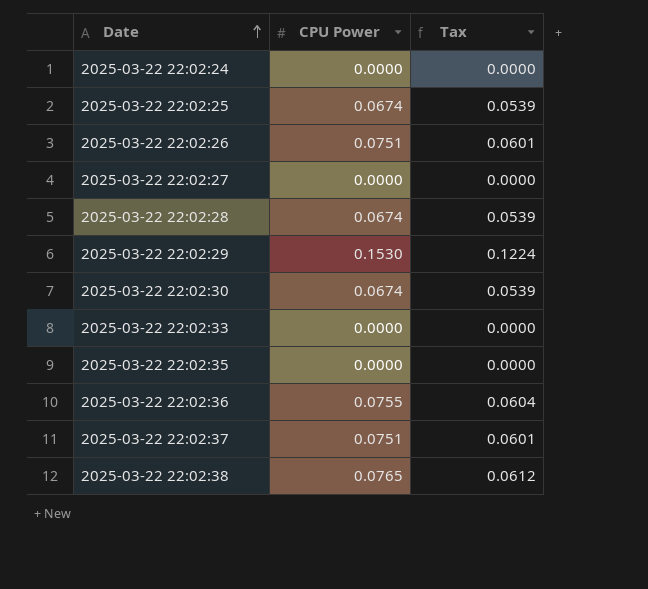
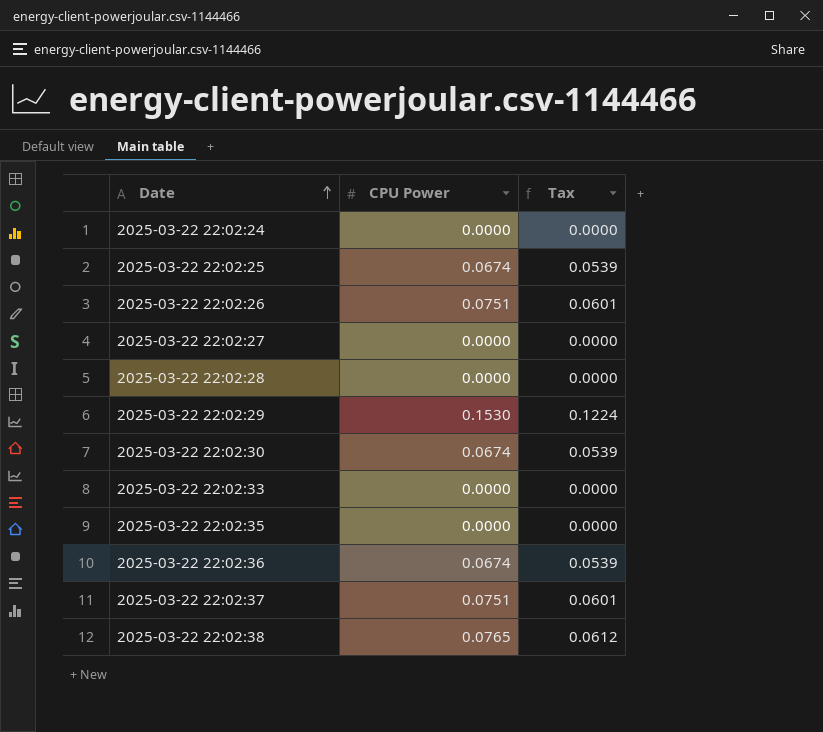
2025-03-22 22:02:28 | CPU Power: 0.0674 -> 0.0000
2025-03-22 22:02:28 | Tax: 0.0539 -> 0.0000
2025-03-22 22:02:36 | CPU Power: 0.0755 -> 0.0674
2025-03-22 22:02:36 | Tax: 0.0604 -> 0.0539

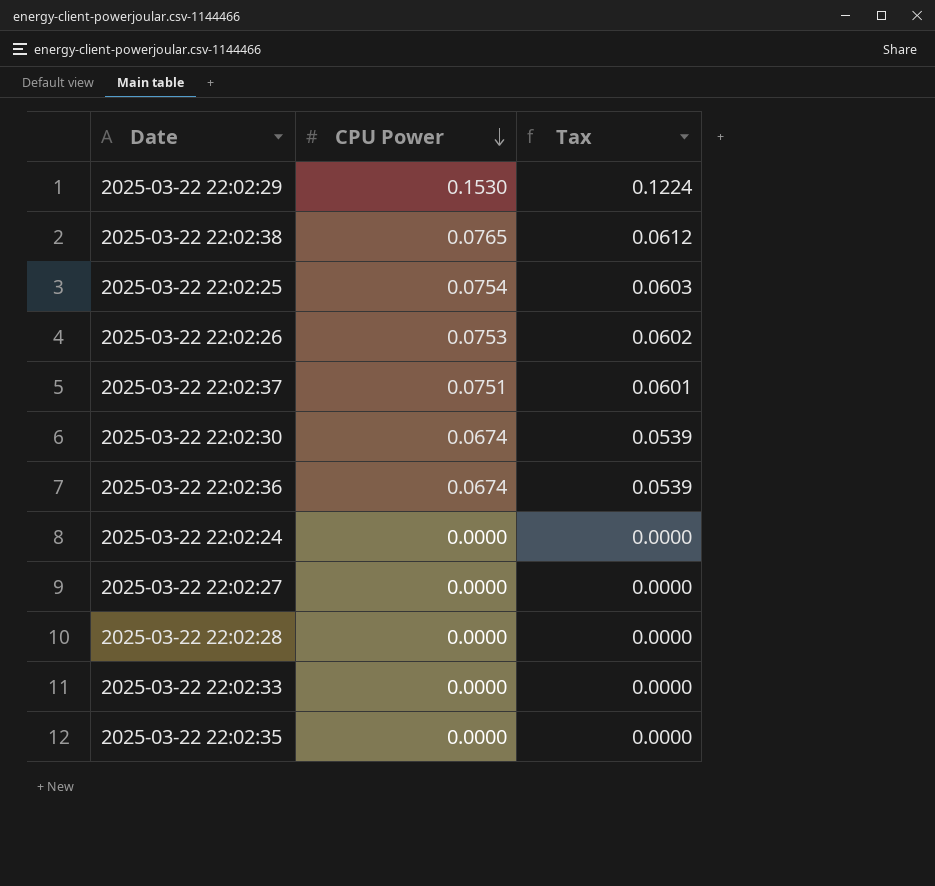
row order: Date ascending -> CPU Power descending
2025-03-22 22:02:25 | CPU Power: 0.0674 -> 0.0754
2025-03-22 22:02:25 | Tax: 0.0539 -> 0.0603
2025-03-22 22:02:26 | CPU Power: 0.0751 -> 0.0753
2025-03-22 22:02:26 | Tax: 0.0601 -> 0.0602

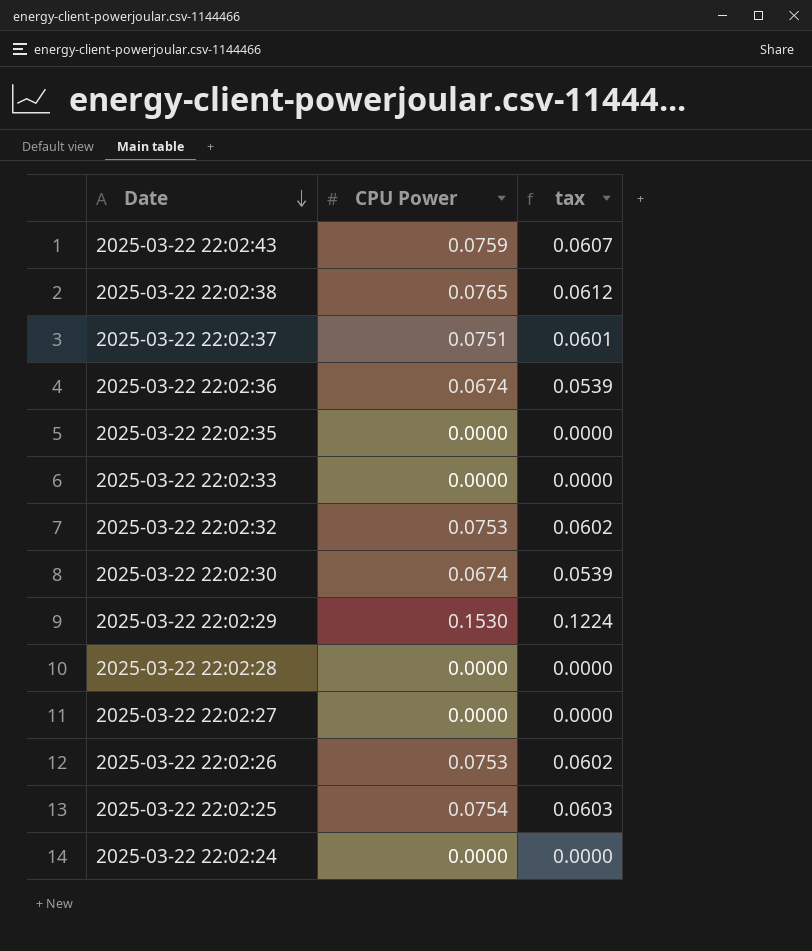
row order: CPU Power descending -> Date descending
column name: Tax -> tax
row 2025-03-22 22:02:43: none -> 0.0759 | 0.0607
row 2025-03-22 22:02:32: none -> 0.0753 | 0.0602

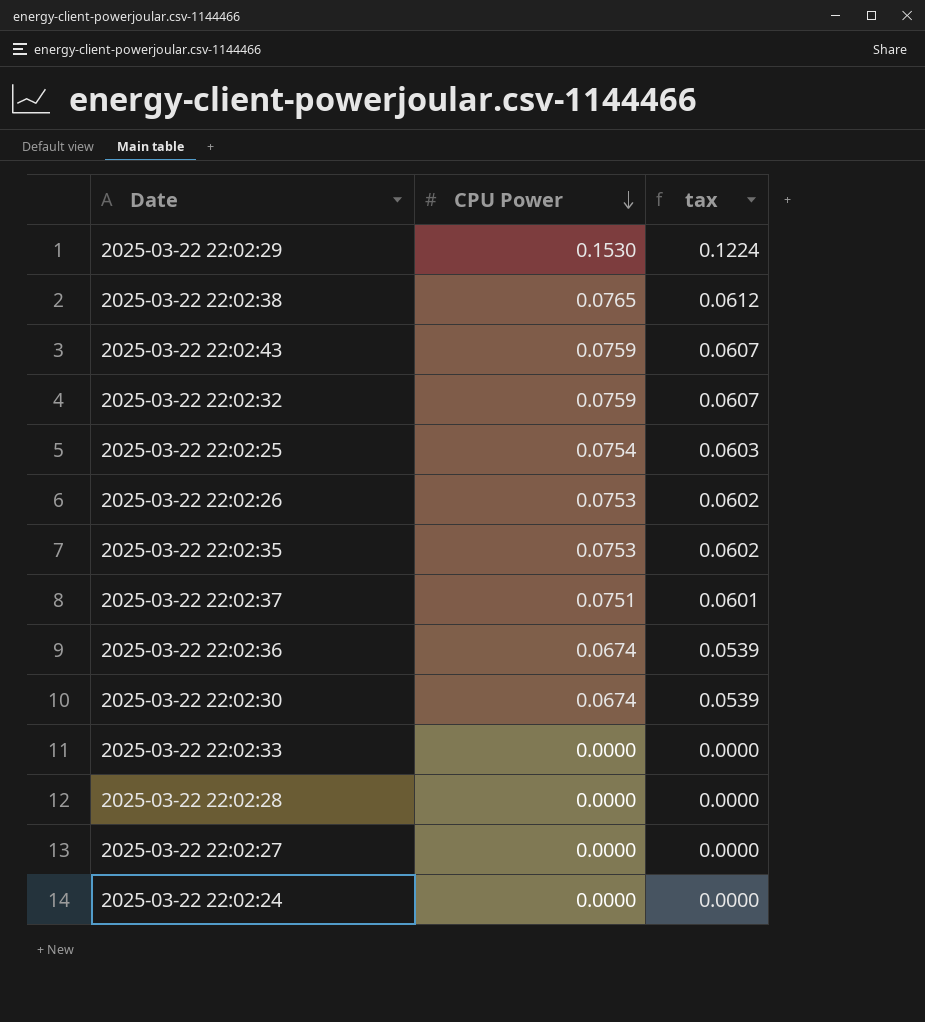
row order: Date descending -> CPU Power descending
2025-03-22 22:02:32 | CPU Power: 0.0753 -> 0.0759
2025-03-22 22:02:32 | tax: 0.0602 -> 0.0607
2025-03-22 22:02:35 | CPU Power: 0.0000 -> 0.0753
2025-03-22 22:02:35 | tax: 0.0000 -> 0.0602

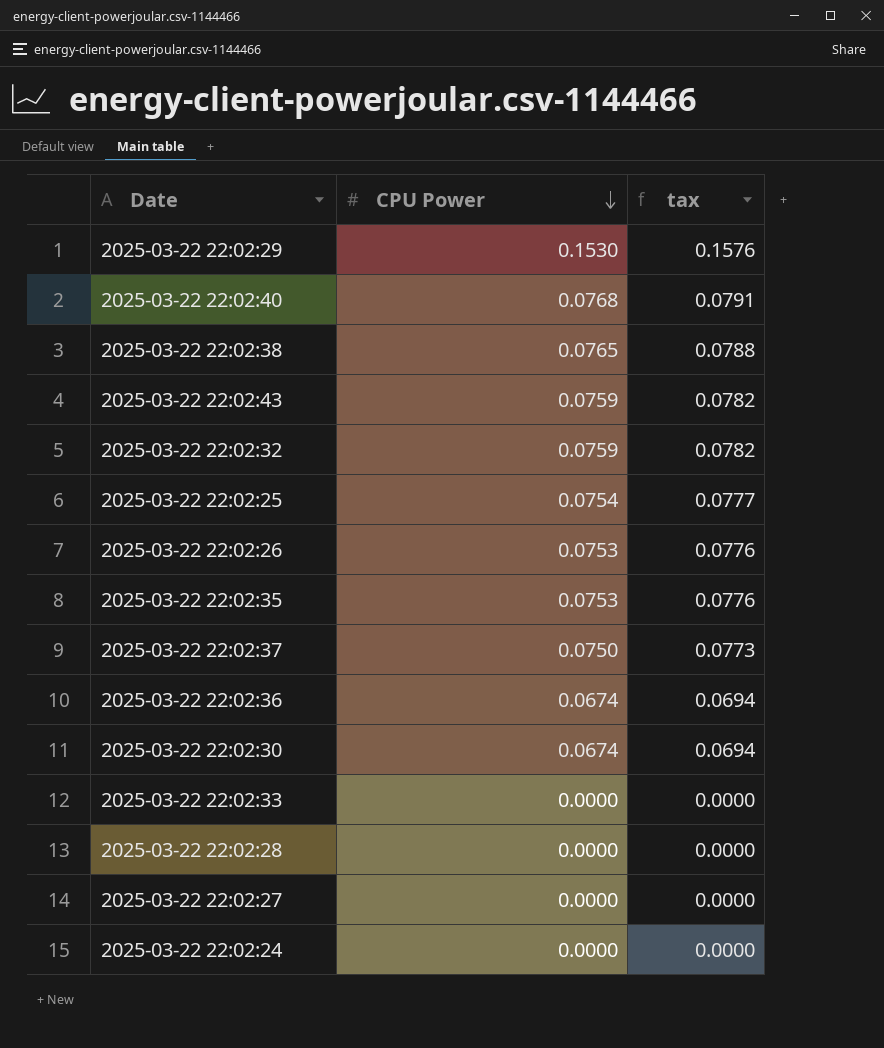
column tax | formula: [CPU Power] * 0.8 -> [CPU Power] * 1.03
row 2025-03-22 22:02:40: none -> 0.0768 | 0.0791
2025-03-22 22:02:37 | CPU Power: 0.0751 -> 0.0750

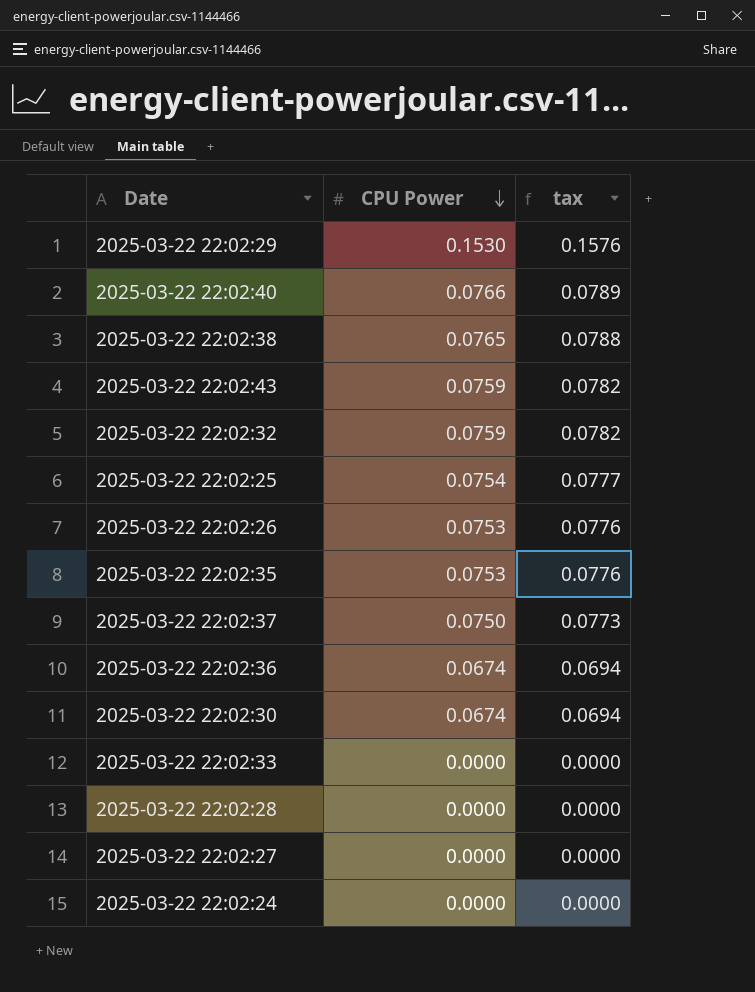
2025-03-22 22:02:40 | CPU Power: 0.0768 -> 0.0766
2025-03-22 22:02:40 | tax: 0.0791 -> 0.0789

